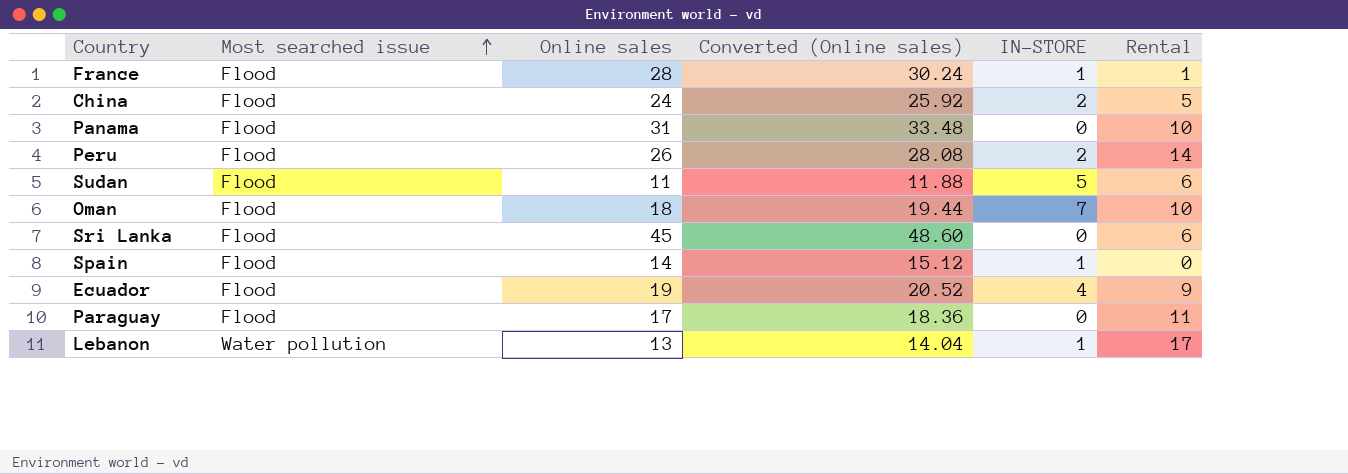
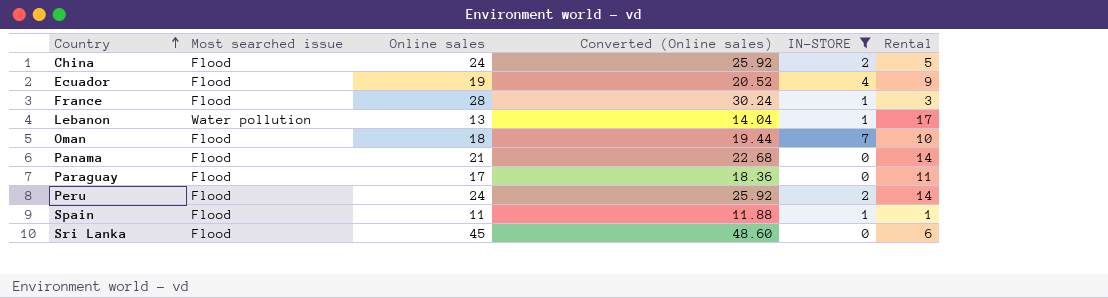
filter: none -> IN-STORE != 5
row order: Most searched issue ascending -> Country ascending
France | Rental: 1 -> 3
Panama | Online sales: 31 -> 21
Panama | Converted (Online sales): 33.48 -> 22.68
Panama | Rental: 10 -> 14
Peru | Online sales: 26 -> 24
Peru | Converted (Online sales): 28.08 -> 25.92
Spain | Online sales: 14 -> 11
Spain | Converted (Online sales): 15.12 -> 11.88
Spain | Rental: 0 -> 1

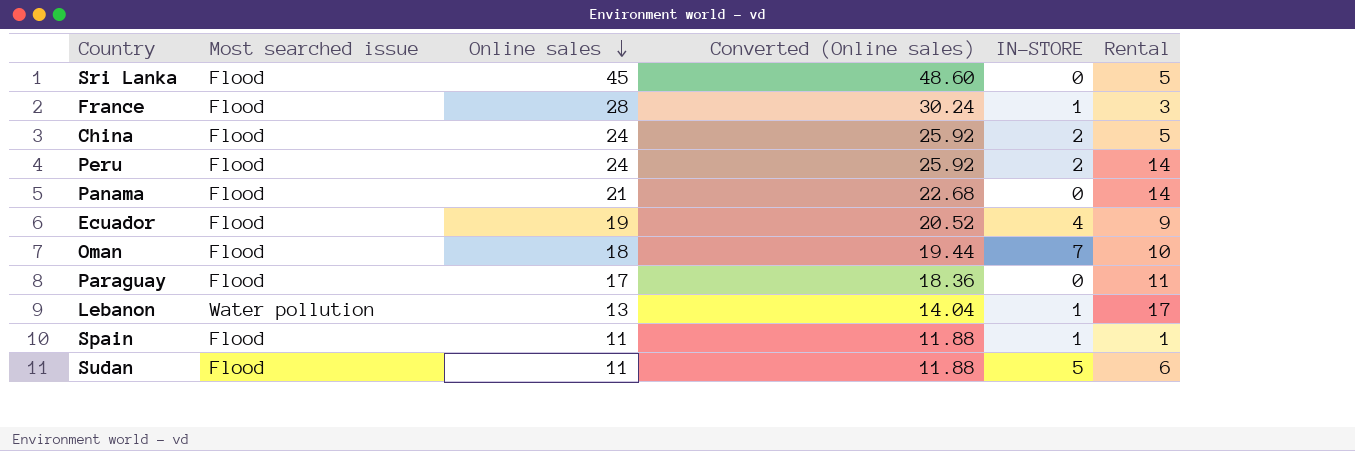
filter: IN-STORE != 5 -> none
row order: Country ascending -> Online sales descending
Sri Lanka | Rental: 6 -> 5

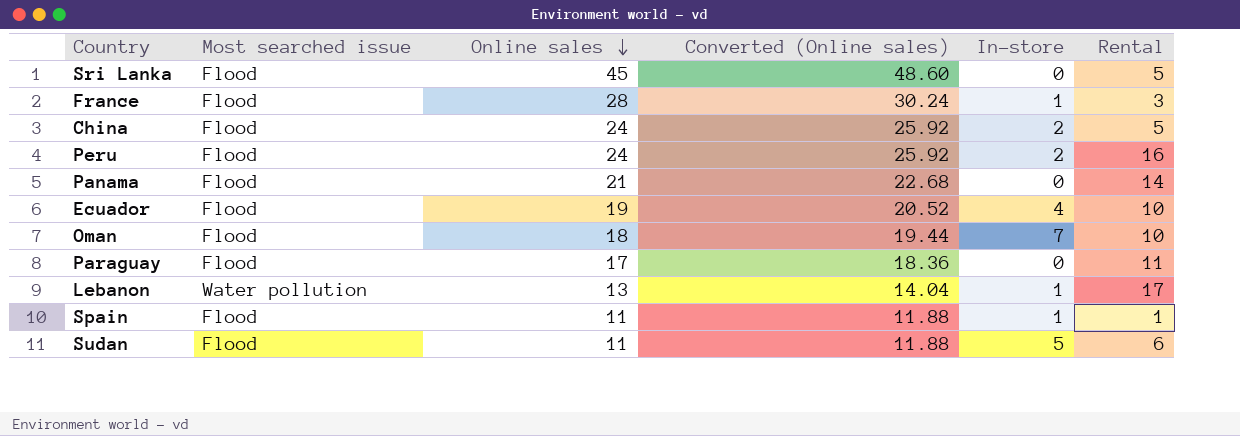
column name: IN-STORE -> In-store
Peru | Rental: 14 -> 16
Ecuador | Rental: 9 -> 10

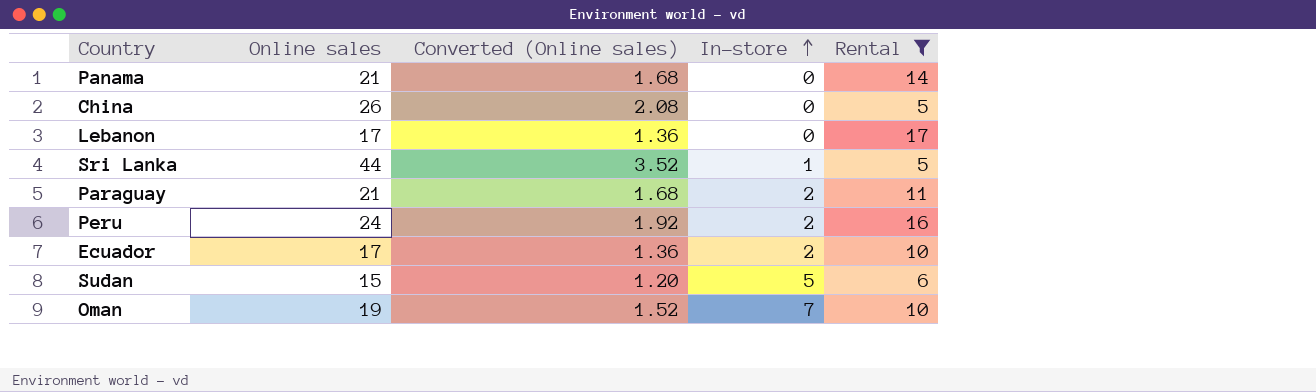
filter: none -> Rental >= 5
row order: Online sales descending -> In-store ascending
column Most searched issue | position: 2 -> none
column Converted (Online sales) | formula: [Online sales] * 1.08 -> [Online sales] * 0.08
China | Online sales: 24 -> 26
China | In-store: 2 -> 0
Lebanon | Online sales: 13 -> 17
Lebanon | In-store: 1 -> 0
Sri Lanka | Online sales: 45 -> 44
Sri Lanka | In-store: 0 -> 1
Paraguay | Online sales: 17 -> 21
Paraguay | In-store: 0 -> 2
Ecuador | Online sales: 19 -> 17
Ecuador | In-store: 4 -> 2
Sudan | Online sales: 11 -> 15
Oman | Online sales: 18 -> 19

